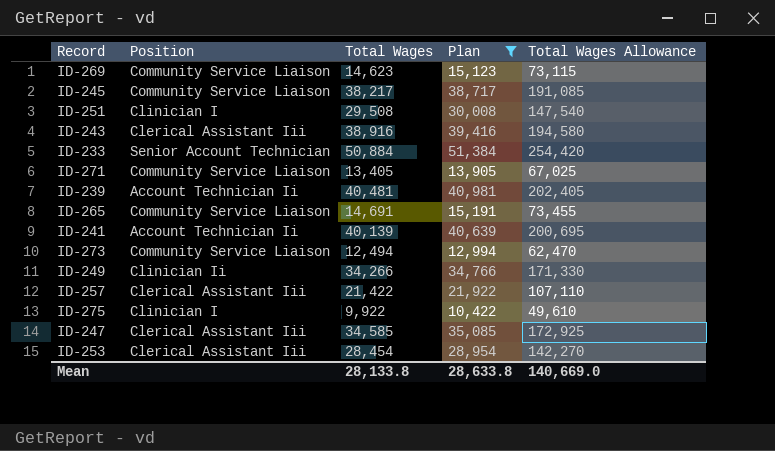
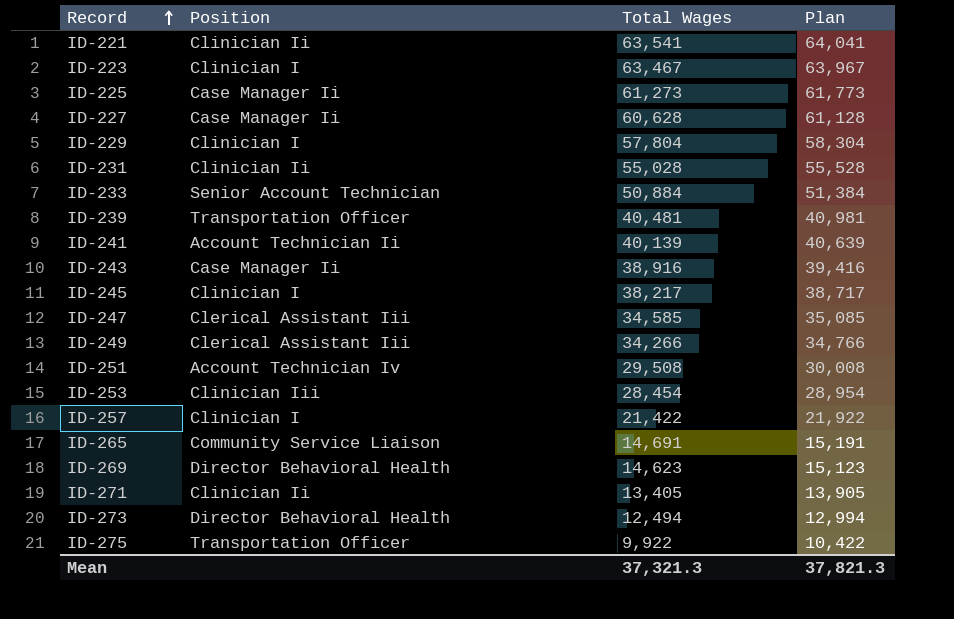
filter: Plan <= 51,384 -> none
row order: none -> Record ascending
column Total Wages Allowance | formula: [Total Wages] * 5 -> none
ID-239 | Position: Account Technician Ii -> Transportation Officer
ID-243 | Position: Clerical Assistant Iii -> Case Manager Ii
ID-245 | Position: Community Service Liaison -> Clinician I
ID-249 | Position: Clinician Ii -> Clerical Assistant Iii
ID-251 | Position: Clinician I -> Account Technician Iv
ID-253 | Position: Clerical Assistant Iii -> Clinician Iii
ID-257 | Position: Clerical Assistant Iii -> Clinician I
ID-269 | Position: Community Service Liaison -> Director Behavioral Health
ID-271 | Position: Community Service Liaison -> Clinician Ii
ID-273 | Position: Community Service Liaison -> Director Behavioral Health
ID-275 | Position: Clinician I -> Transportation Officer
Mean | Total Wages: 28,133.8 -> 37,321.3
Mean | Plan: 28,633.8 -> 37,821.3

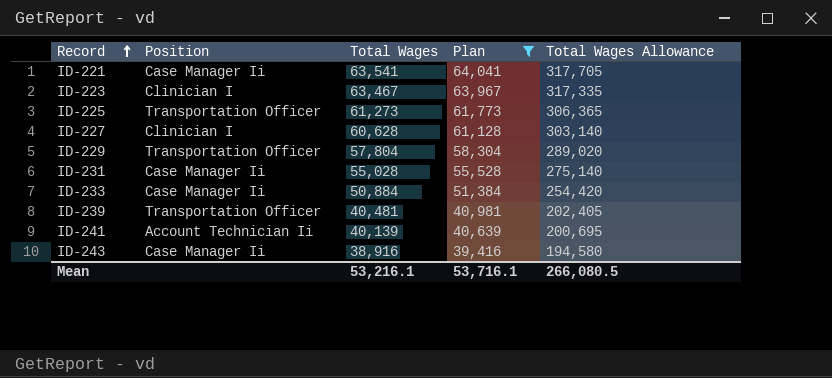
filter: none -> Plan >= 39,416
column Total Wages Allowance | formula: none -> [Total Wages] * 5
ID-221 | Position: Clinician Ii -> Case Manager Ii
ID-225 | Position: Case Manager Ii -> Transportation Officer
ID-227 | Position: Case Manager Ii -> Clinician I
ID-229 | Position: Clinician I -> Transportation Officer
ID-231 | Position: Clinician Ii -> Case Manager Ii
ID-233 | Position: Senior Account Technician -> Case Manager Ii
Mean | Total Wages: 37,321.3 -> 53,216.1
Mean | Plan: 37,821.3 -> 53,716.1

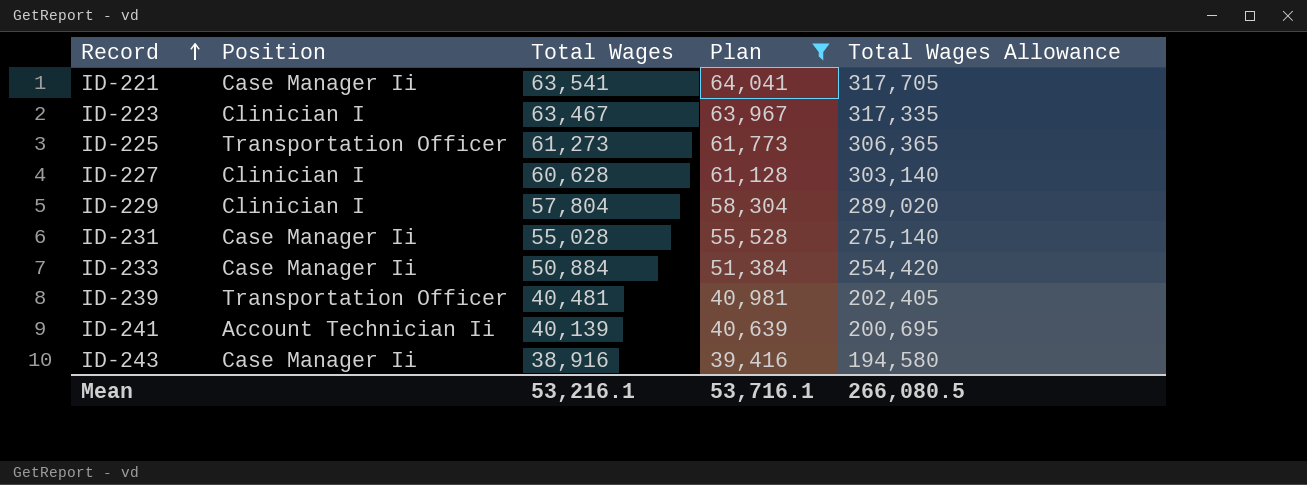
ID-229 | Position: Transportation Officer -> Clinician I

